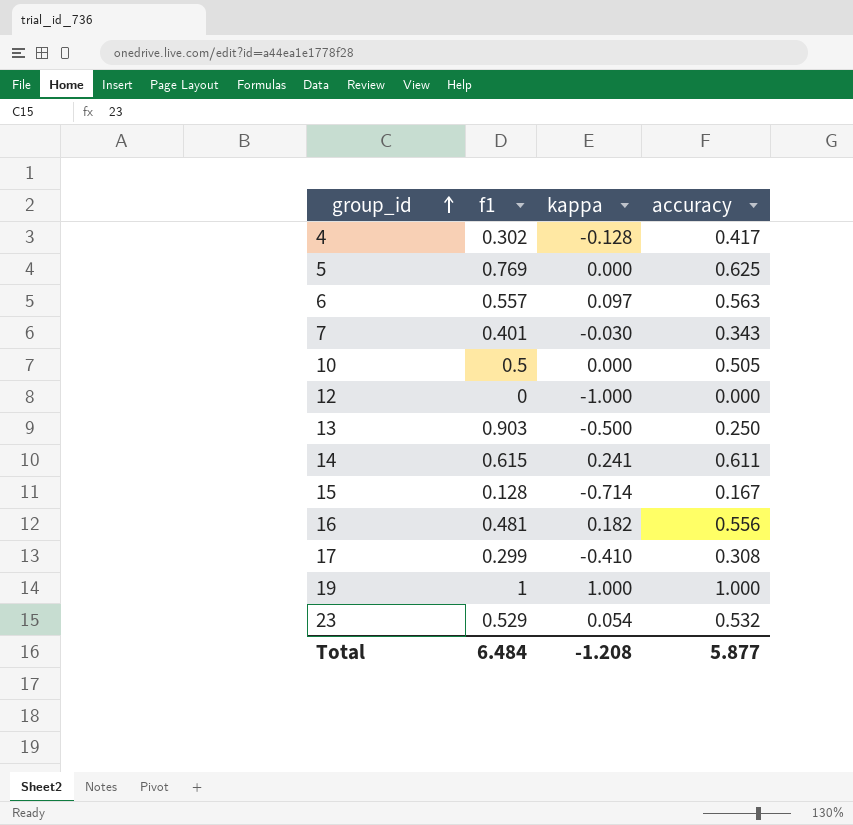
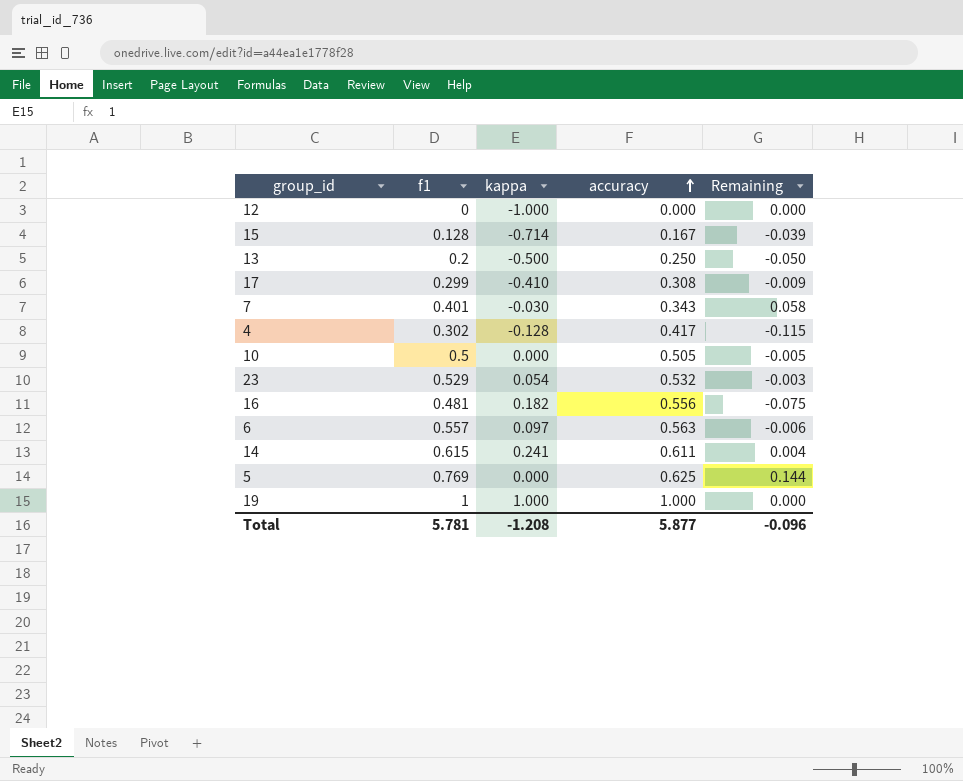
row order: group_id ascending -> accuracy ascending
column Remaining | formula: none -> [f1] - [accuracy]
13 | f1: 0.903 -> 0.2
Total | f1: 6.484 -> 5.781

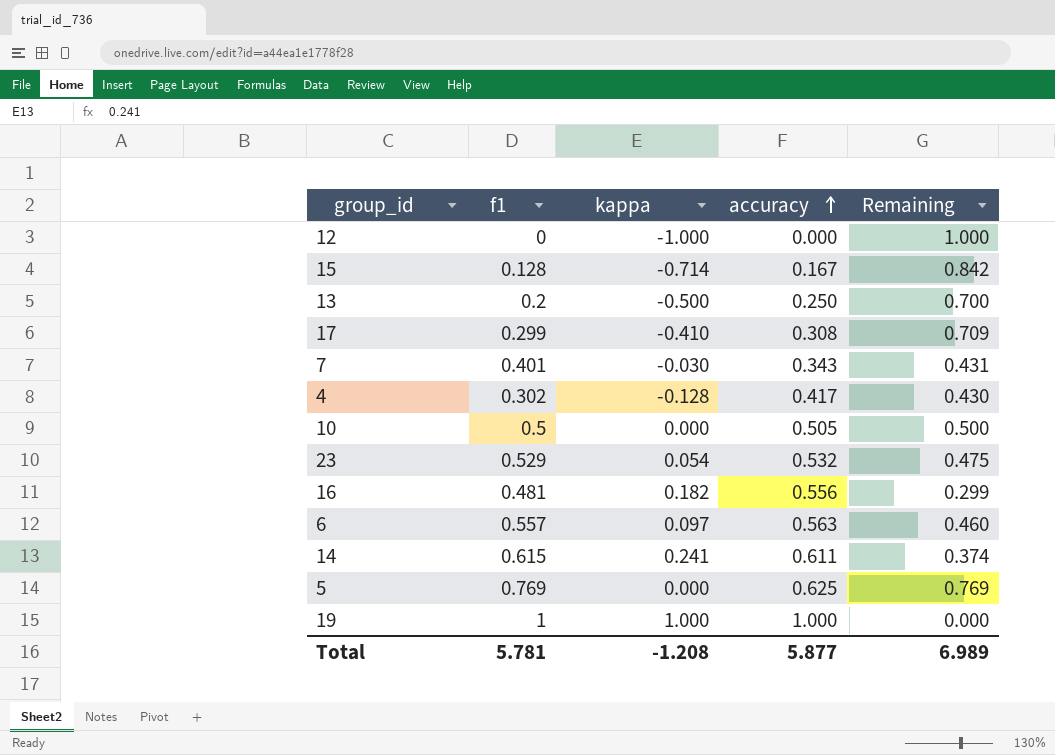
column Remaining | formula: [f1] - [accuracy] -> [f1] - [kappa]
Total | Remaining: -0.096 -> 6.989

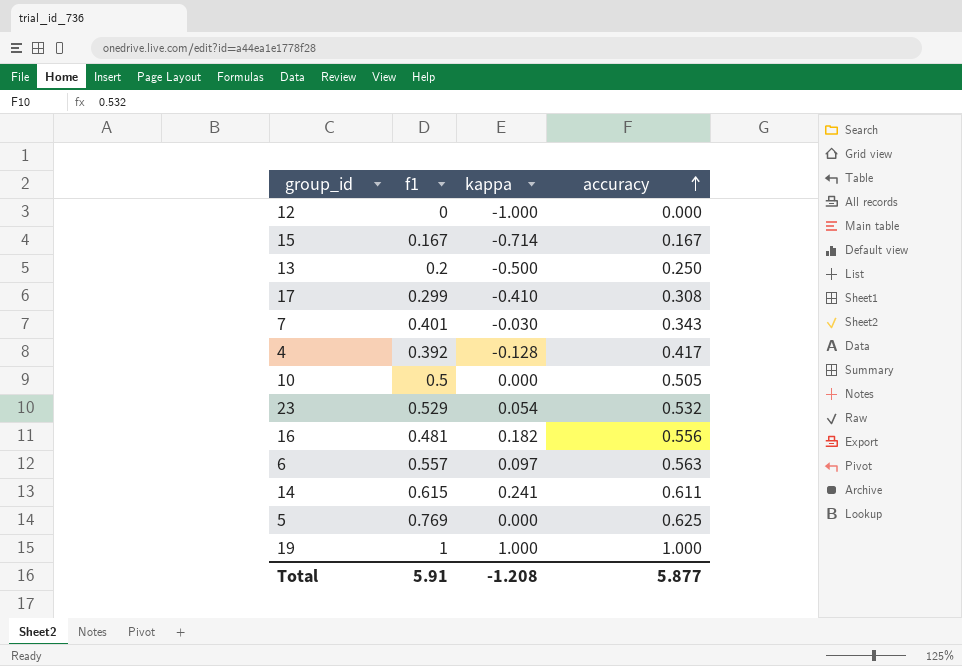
column Remaining | formula: [f1] - [kappa] -> none
15 | f1: 0.128 -> 0.167
4 | f1: 0.302 -> 0.392
Total | f1: 5.781 -> 5.91

